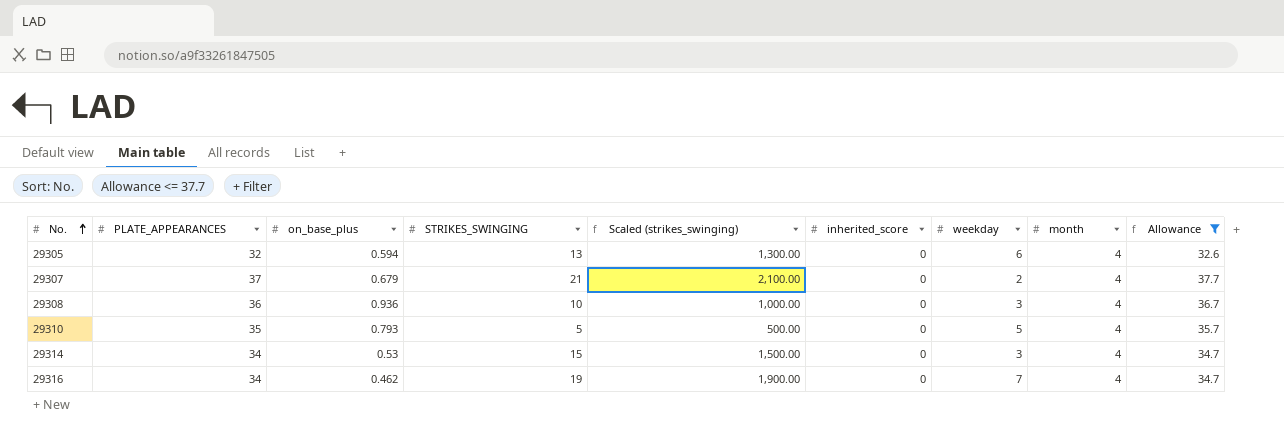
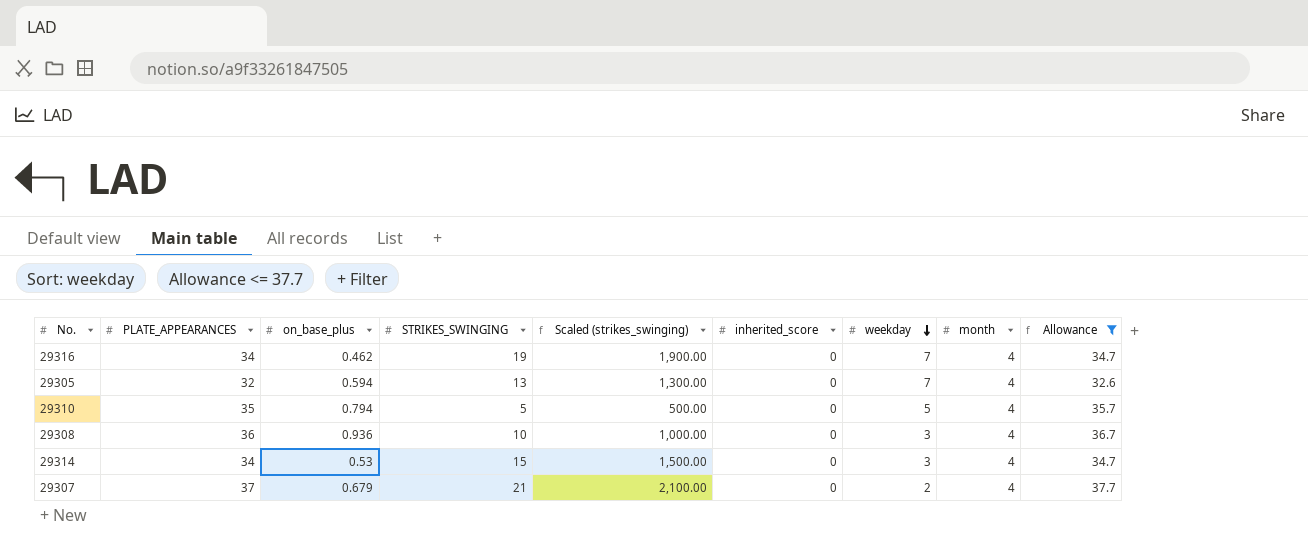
row order: No. ascending -> weekday descending
29305 | weekday: 6 -> 7
29310 | on_base_plus: 0.793 -> 0.794

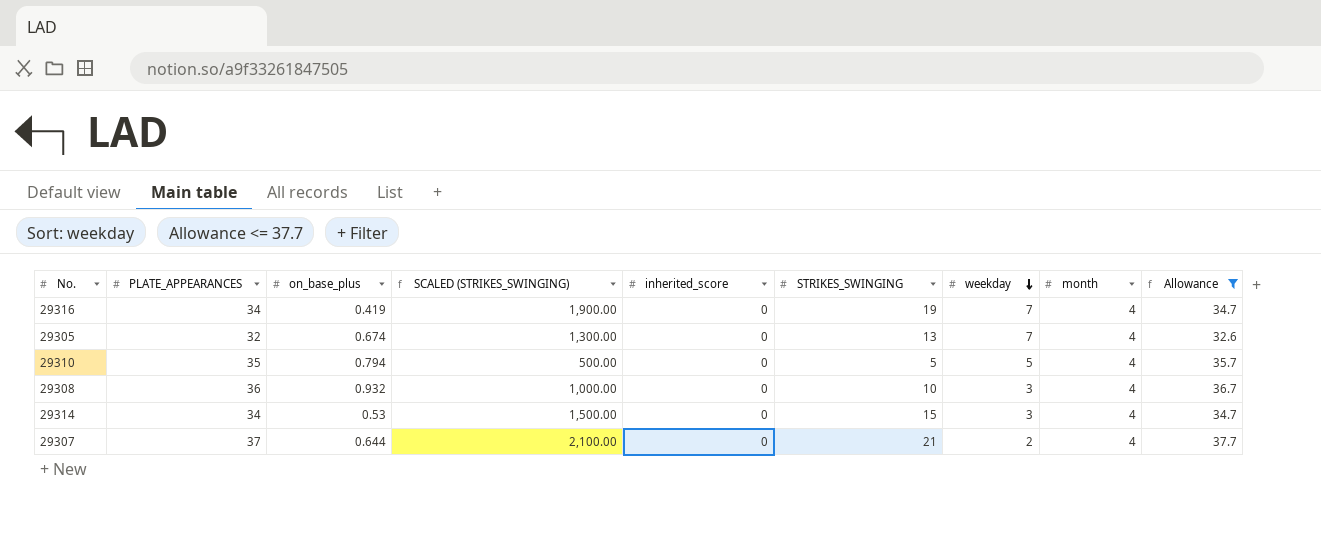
column name: Scaled (strikes_swinging) -> SCALED (STRIKES_SWINGING)
column STRIKES_SWINGING | position: 4 -> 6
29316 | on_base_plus: 0.462 -> 0.419
29305 | on_base_plus: 0.594 -> 0.674
29308 | on_base_plus: 0.936 -> 0.932
29307 | on_base_plus: 0.679 -> 0.644

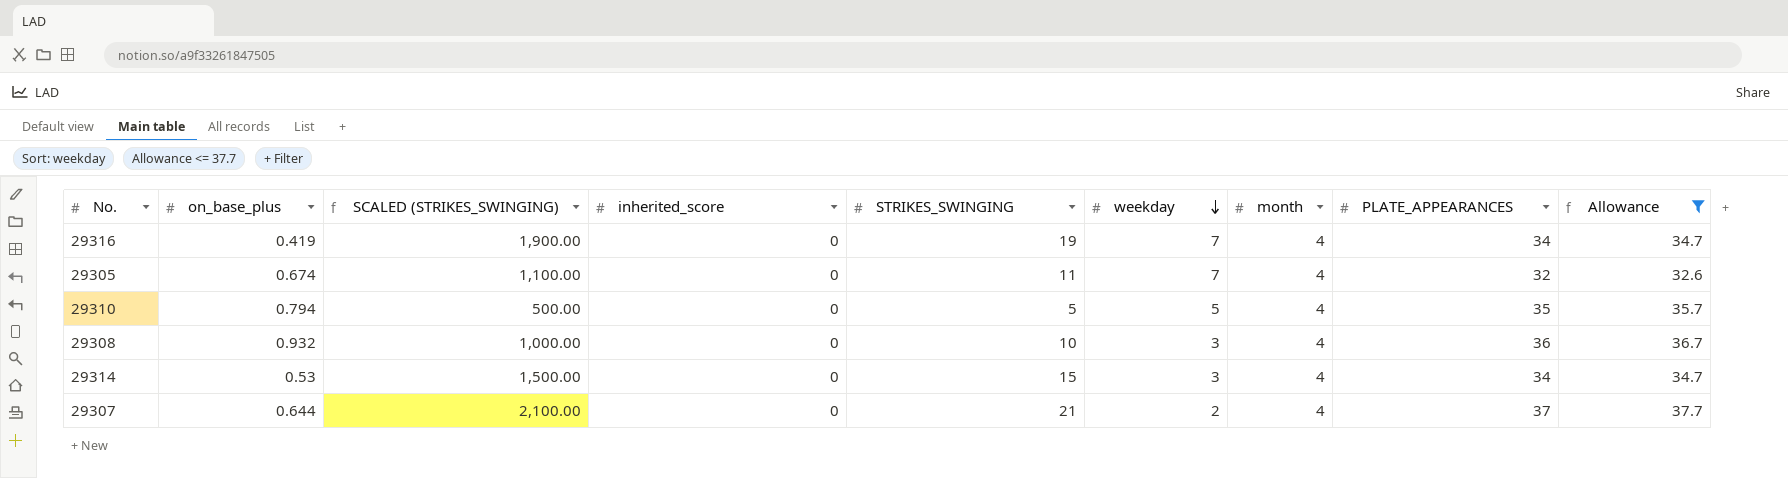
column PLATE_APPEARANCES | position: 2 -> 8
29305 | SCALED (STRIKES_SWINGING): 1,300.00 -> 1,100.00
29305 | STRIKES_SWINGING: 13 -> 11

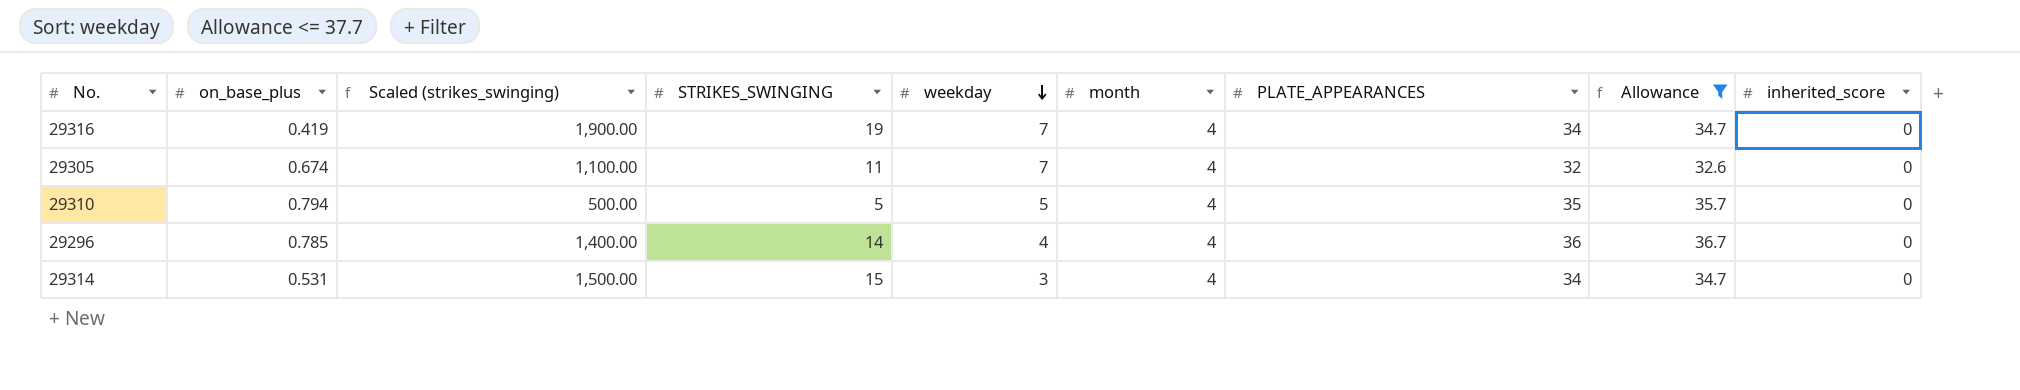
column name: SCALED (STRIKES_SWINGING) -> Scaled (strikes_swinging)
column inherited_score | position: 4 -> 9
row 29308: 0.932 | 1,000.00 | 0 | 10 | 3 | 4 | 36 | 36.7 -> none
row 29307: 0.644 | 2,100.00 | 0 | 21 | 2 | 4 | 37 | 37.7 -> none
row 29296: none -> 0.785 | 1,400.00 | 14 | 4 | 4 | 36 | 36.7 | 0
29314 | on_base_plus: 0.53 -> 0.531

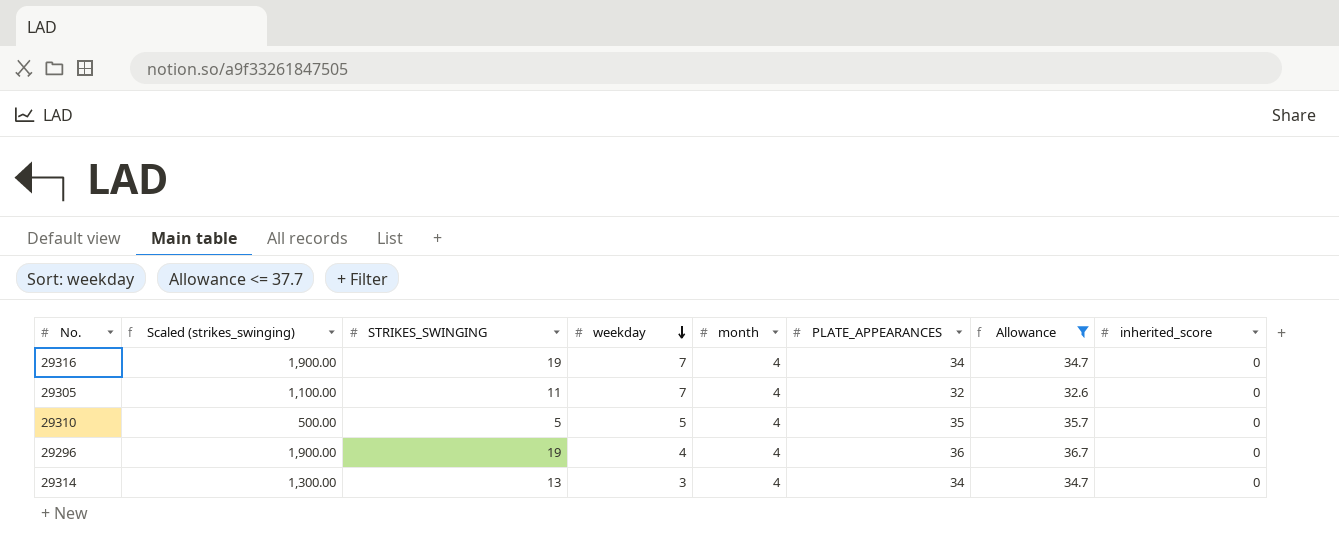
column on_base_plus | position: 2 -> none
29296 | Scaled (strikes_swinging): 1,400.00 -> 1,900.00
29296 | STRIKES_SWINGING: 14 -> 19
29314 | Scaled (strikes_swinging): 1,500.00 -> 1,300.00
29314 | STRIKES_SWINGING: 15 -> 13

